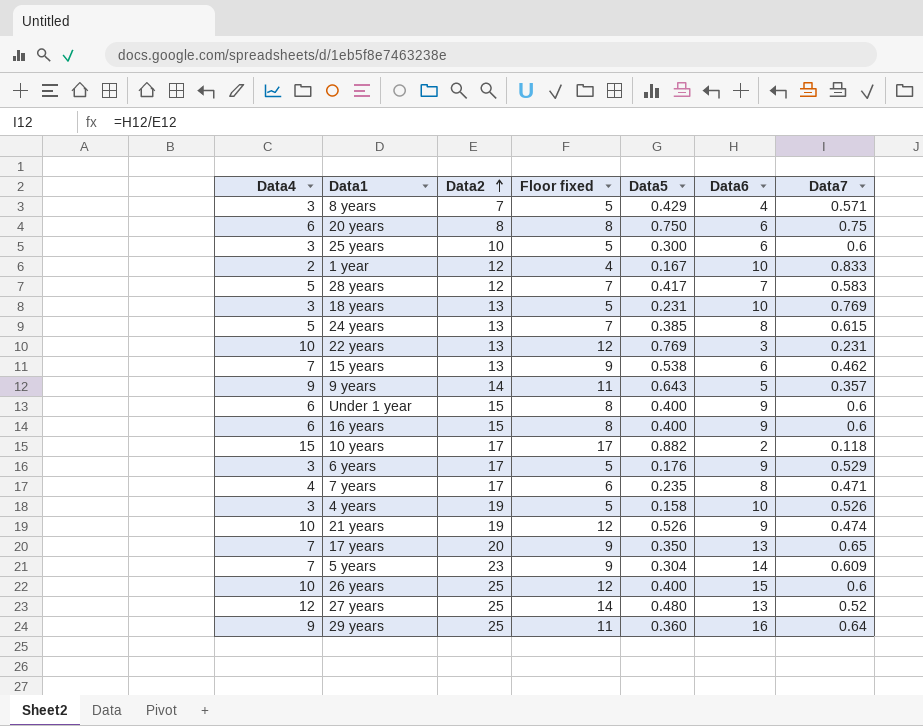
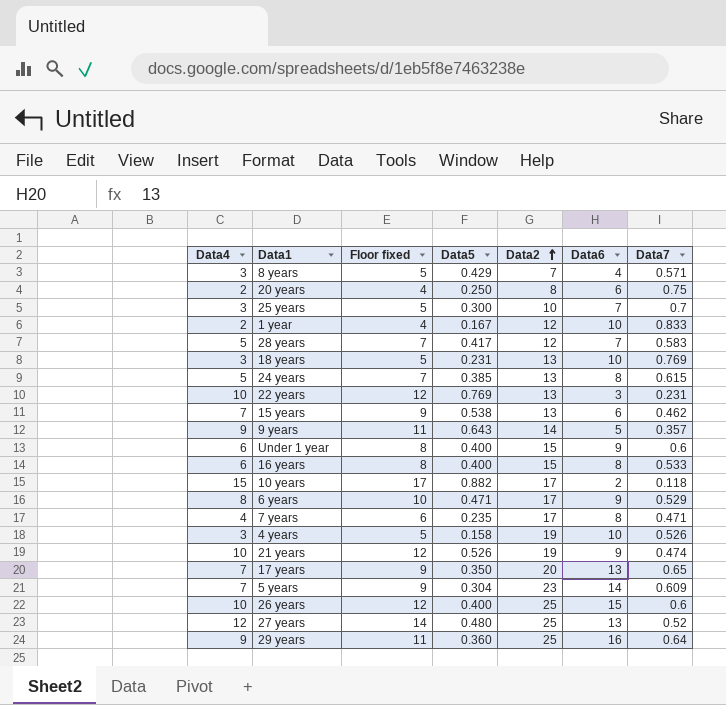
column Data2 | position: 3 -> 5
20 years | Data4: 6 -> 2
20 years | Floor fixed: 8 -> 4
20 years | Data5: 0.750 -> 0.250
25 years | Data6: 6 -> 7
25 years | Data7: 0.6 -> 0.7
16 years | Data6: 9 -> 8
16 years | Data7: 0.6 -> 0.533
6 years | Data4: 3 -> 8
6 years | Floor fixed: 5 -> 10
6 years | Data5: 0.176 -> 0.471

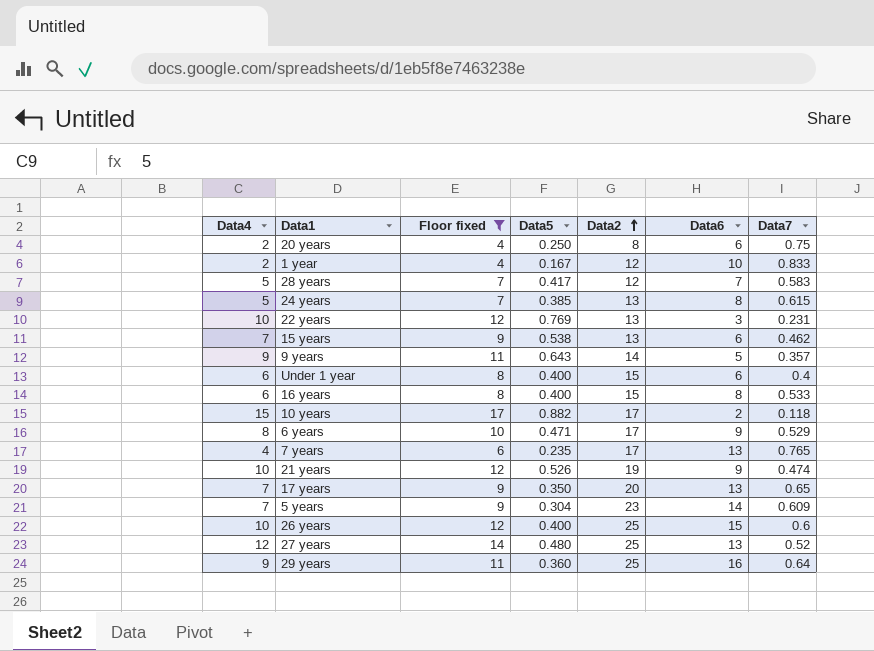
filter: none -> Floor fixed != 5
Under 1 year | Data6: 9 -> 6
Under 1 year | Data7: 0.6 -> 0.4
7 years | Data6: 8 -> 13
7 years | Data7: 0.471 -> 0.765

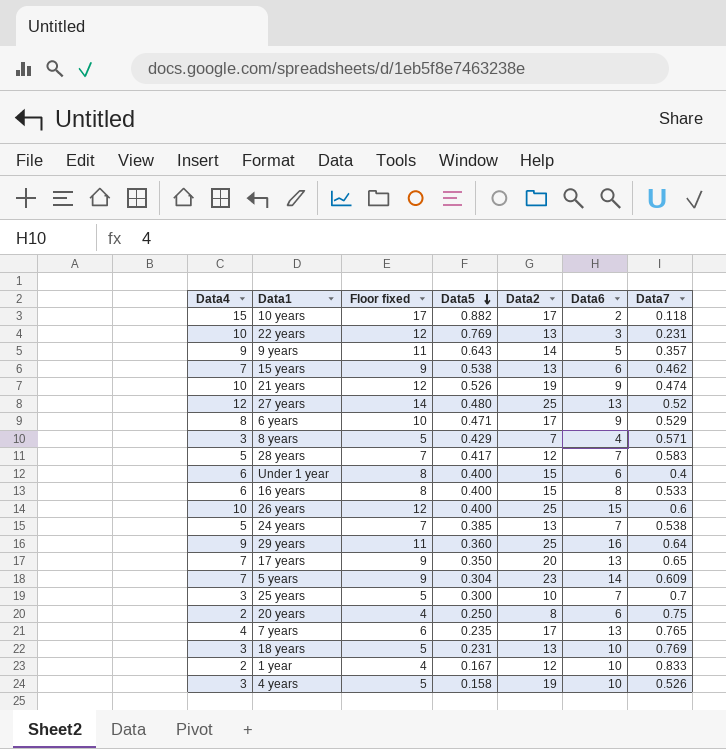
filter: Floor fixed != 5 -> none
row order: Data2 ascending -> Data5 descending
24 years | Data6: 8 -> 7
24 years | Data7: 0.615 -> 0.538

